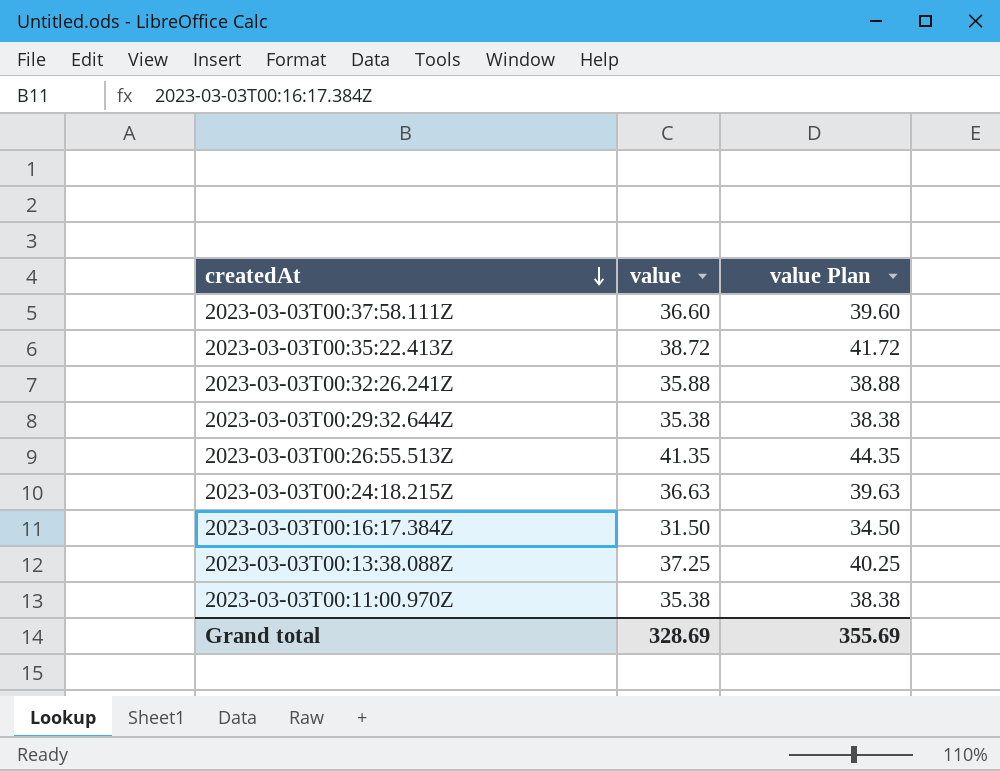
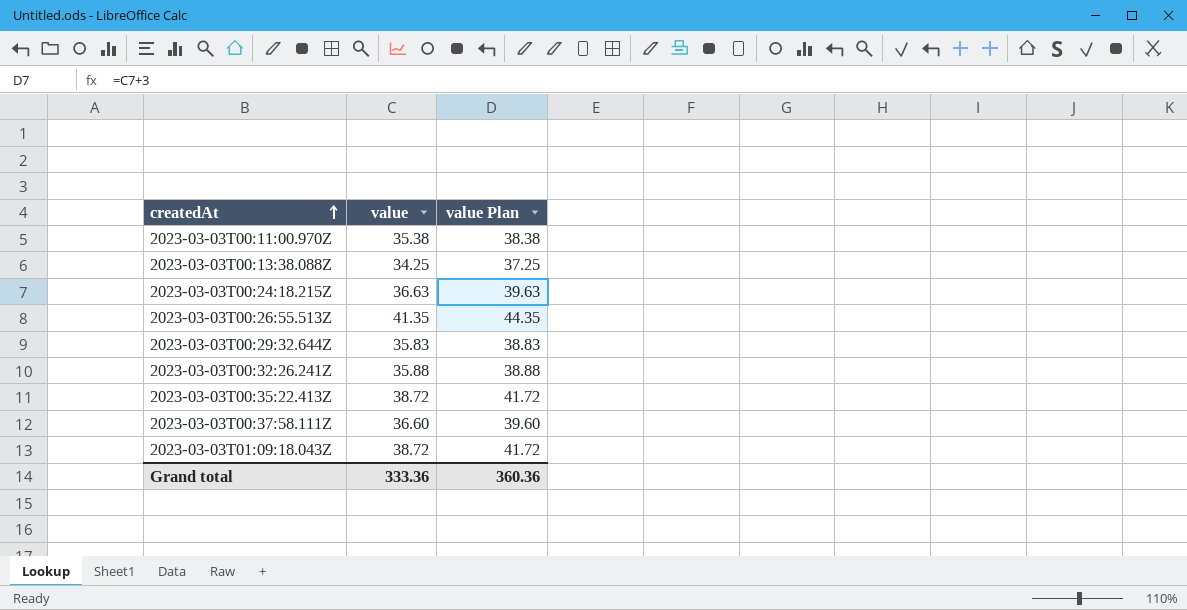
row order: createdAt descending -> createdAt ascending
row 2023-03-03T00:16:17.384Z: 31.50 | 34.50 -> none
2023-03-03T00:13:38.088Z | value: 37.25 -> 34.25
2023-03-03T00:13:38.088Z | value Plan: 40.25 -> 37.25
2023-03-03T00:29:32.644Z | value: 35.38 -> 35.83
2023-03-03T00:29:32.644Z | value Plan: 38.38 -> 38.83
row 2023-03-03T01:09:18.043Z: none -> 38.72 | 41.72
Grand total | value: 328.69 -> 333.36
Grand total | value Plan: 355.69 -> 360.36

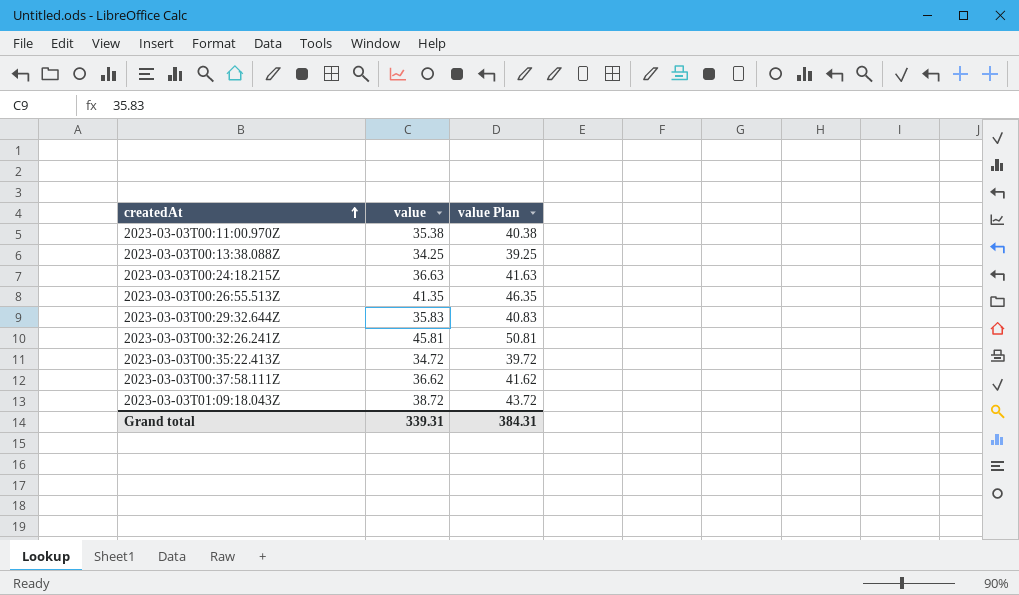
column value Plan | formula: [value] + 3 -> [value] + 5
2023-03-03T00:32:26.241Z | value: 35.88 -> 45.81
2023-03-03T00:35:22.413Z | value: 38.72 -> 34.72
2023-03-03T00:37:58.111Z | value: 36.60 -> 36.62
Grand total | value: 333.36 -> 339.31
Grand total | value Plan: 360.36 -> 384.31

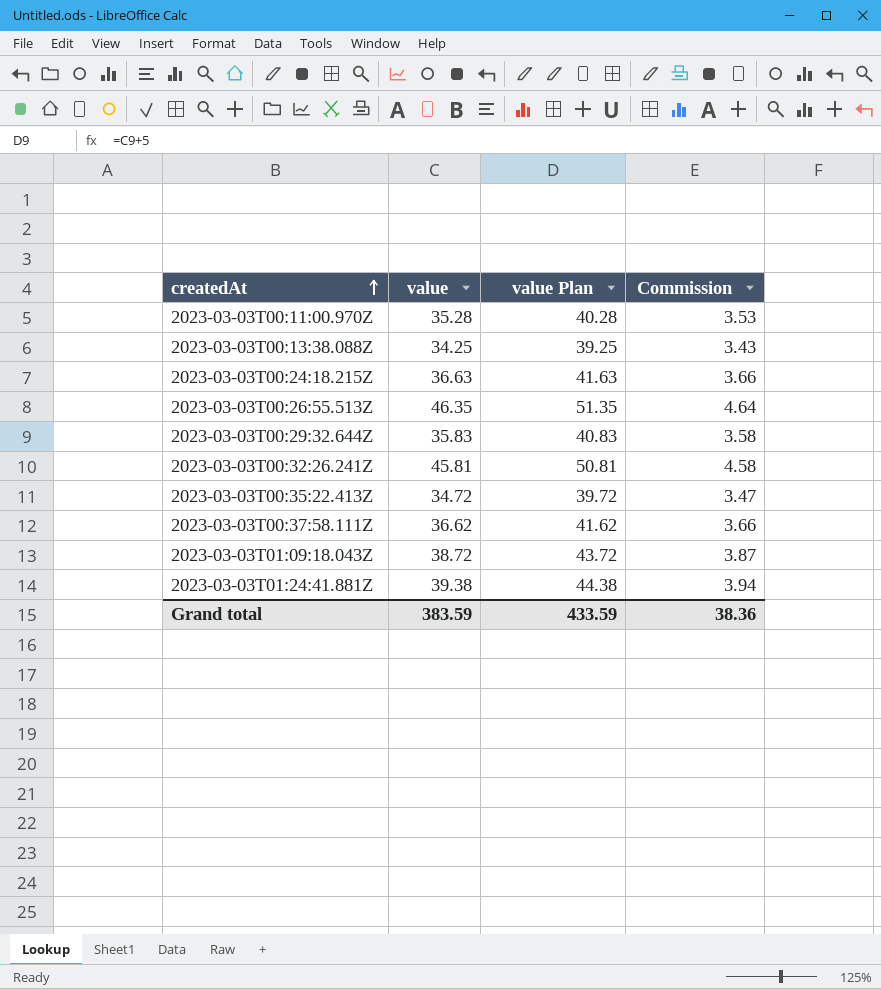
column Commission | formula: none -> [value] * 0.1
2023-03-03T00:11:00.970Z | value: 35.38 -> 35.28
2023-03-03T00:11:00.970Z | value Plan: 40.38 -> 40.28
2023-03-03T00:26:55.513Z | value: 41.35 -> 46.35
2023-03-03T00:26:55.513Z | value Plan: 46.35 -> 51.35
row 2023-03-03T01:24:41.881Z: none -> 39.38 | 44.38 | 3.94
Grand total | value: 339.31 -> 383.59
Grand total | value Plan: 384.31 -> 433.59

